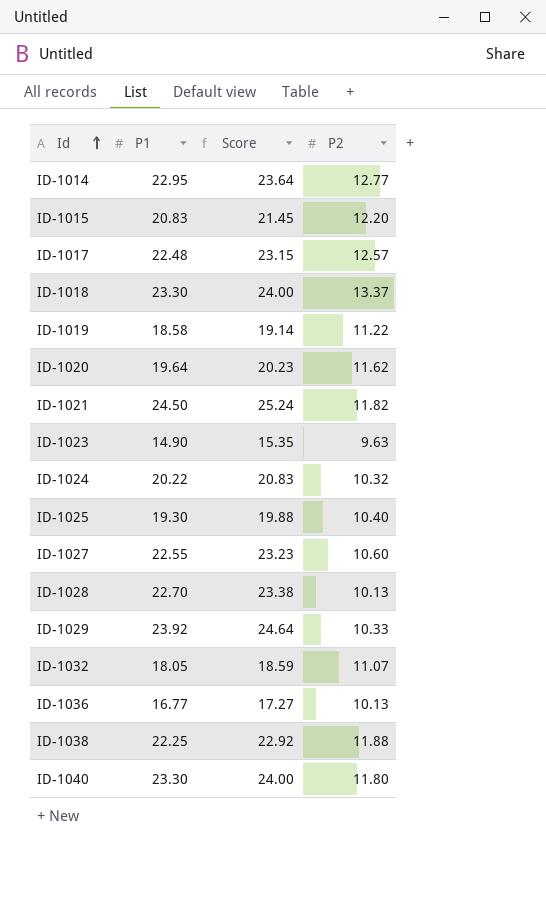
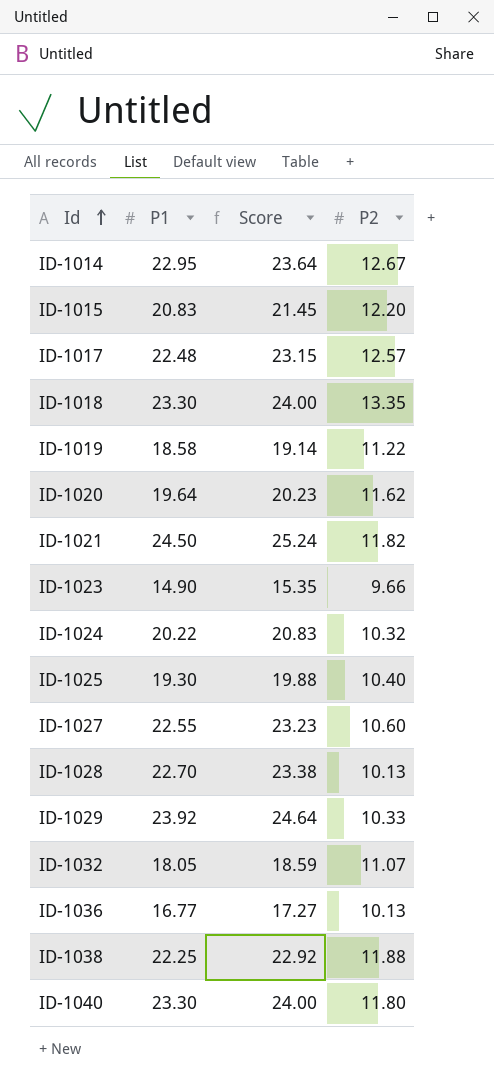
ID-1014 | P2: 12.77 -> 12.67
ID-1018 | P2: 13.37 -> 13.35
ID-1023 | P2: 9.63 -> 9.66

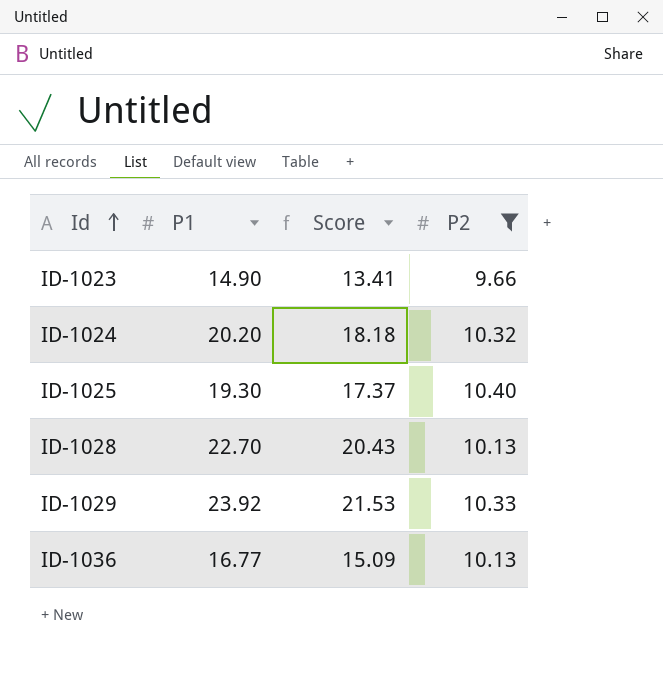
filter: none -> P2 <= 10.40
column Score | formula: [P1] * 1.03 -> [P1] * 0.9
ID-1024 | P1: 20.22 -> 20.20

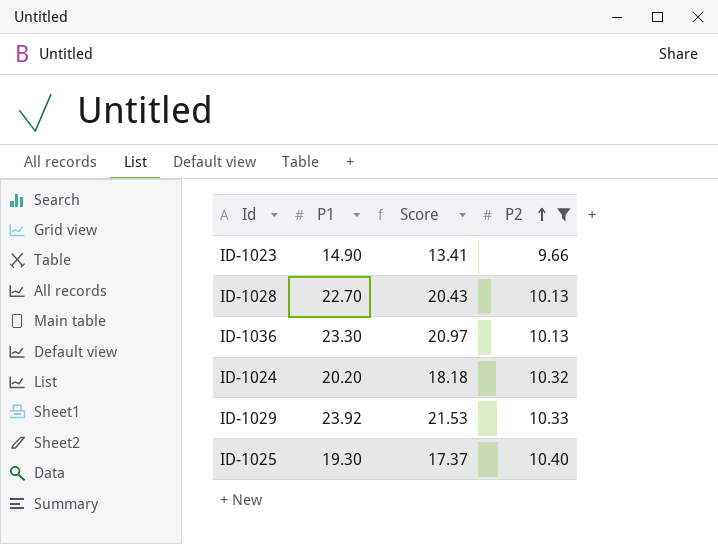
row order: Id ascending -> P2 ascending
ID-1036 | P1: 16.77 -> 23.30
ID-1036 | Score: 15.09 -> 20.97

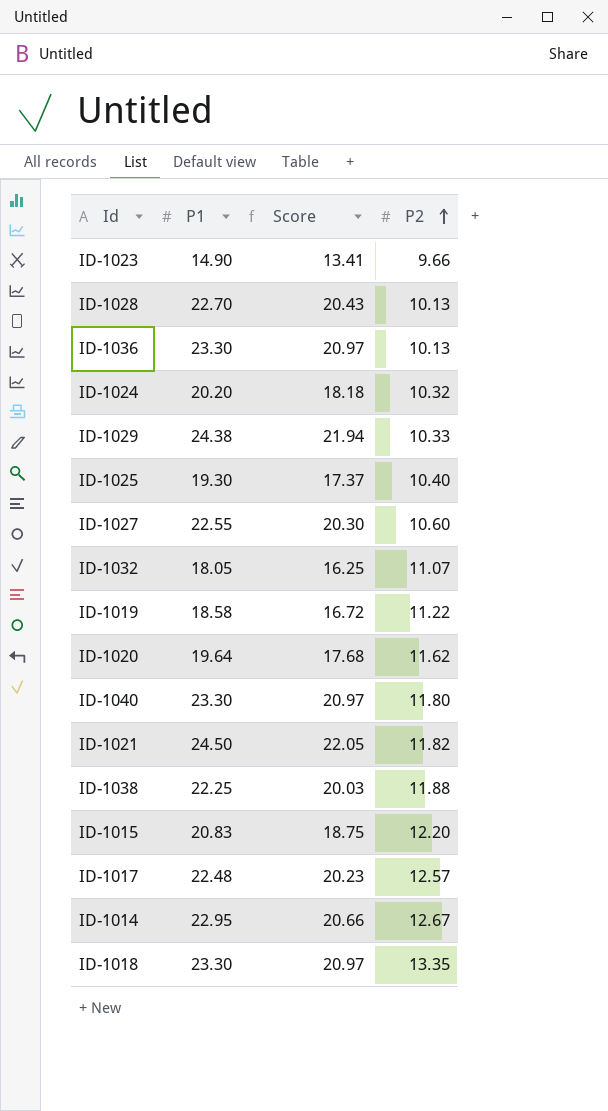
filter: P2 <= 10.40 -> none
ID-1029 | P1: 23.92 -> 24.38
ID-1029 | Score: 21.53 -> 21.94

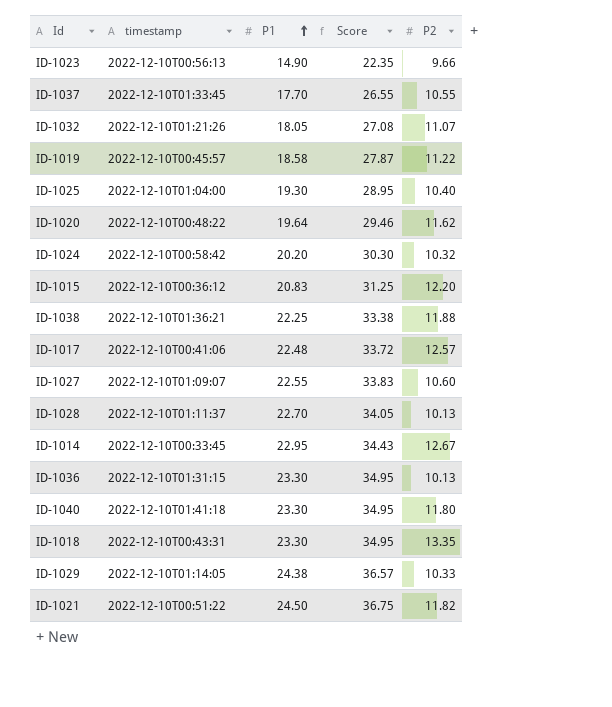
row order: P2 ascending -> P1 ascending
column timestamp | position: none -> 2
column Score | formula: [P1] * 0.9 -> [P1] * 1.5
row ID-1037: none -> 2022-12-10T01:33:45 | 17.70 | 26.55 | 10.55

